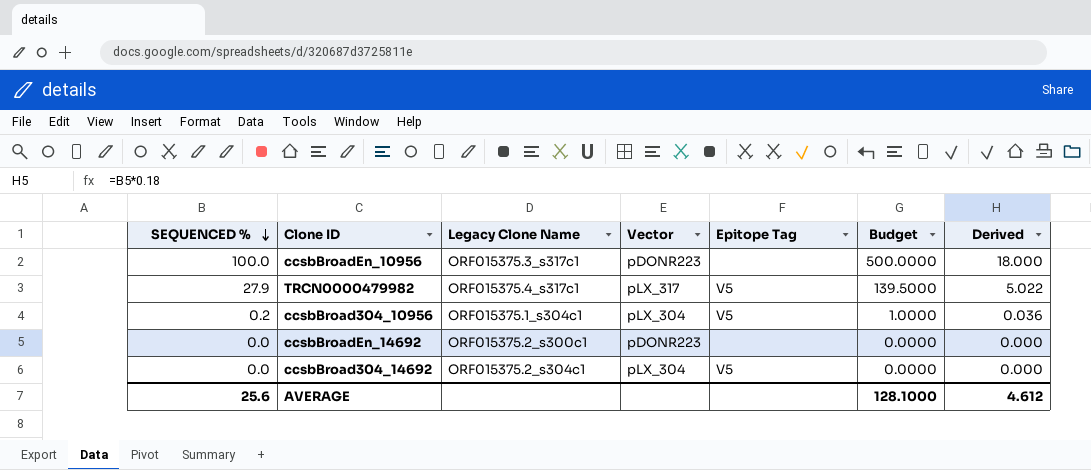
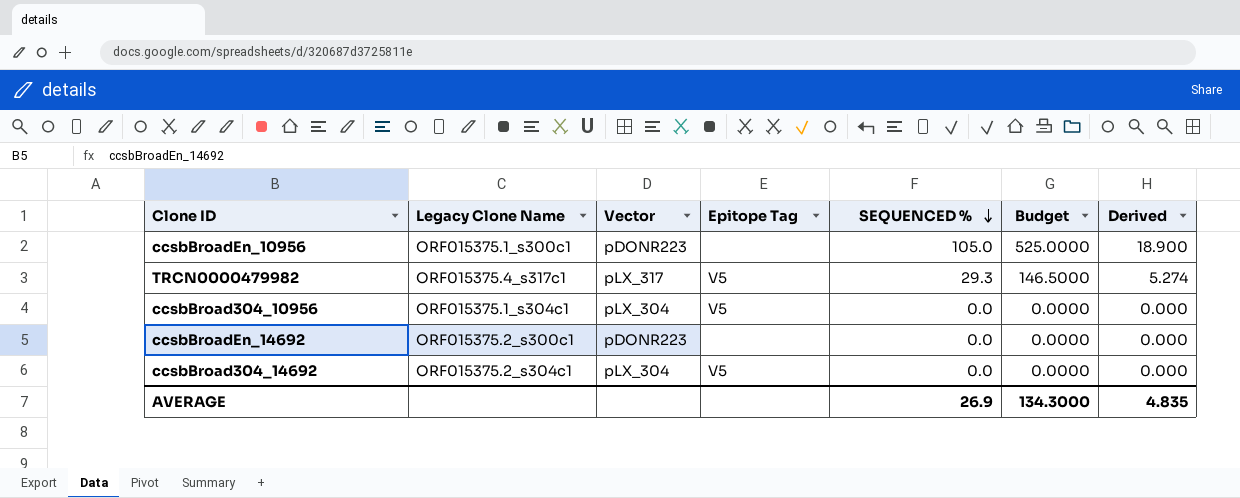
column SEQUENCED % | position: 1 -> 5
ccsbBroadEn_10956 | Legacy Clone Name: ORF015375.3_s317c1 -> ORF015375.1_s300c1
ccsbBroadEn_10956 | SEQUENCED %: 100.0 -> 105.0
ccsbBroadEn_10956 | Budget: 500.0000 -> 525.0000
ccsbBroadEn_10956 | Derived: 18.000 -> 18.900
TRCN0000479982 | SEQUENCED %: 27.9 -> 29.3
TRCN0000479982 | Budget: 139.5000 -> 146.5000
TRCN0000479982 | Derived: 5.022 -> 5.274
ccsbBroad304_10956 | SEQUENCED %: 0.2 -> 0.0
ccsbBroad304_10956 | Budget: 1.0000 -> 0.0000
ccsbBroad304_10956 | Derived: 0.036 -> 0.000
AVERAGE | SEQUENCED %: 25.6 -> 26.9
AVERAGE | Budget: 128.1000 -> 134.3000
AVERAGE | Derived: 4.612 -> 4.835

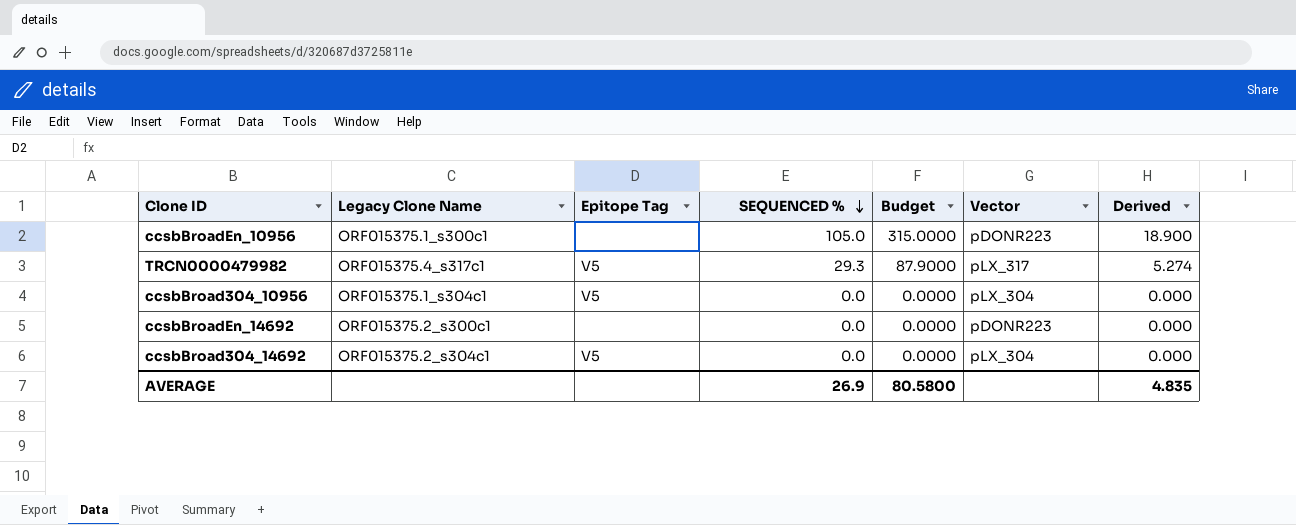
column Budget | formula: [SEQUENCED %] * 5 -> [SEQUENCED %] * 3
column Vector | position: 3 -> 6
AVERAGE | Budget: 134.3000 -> 80.5800

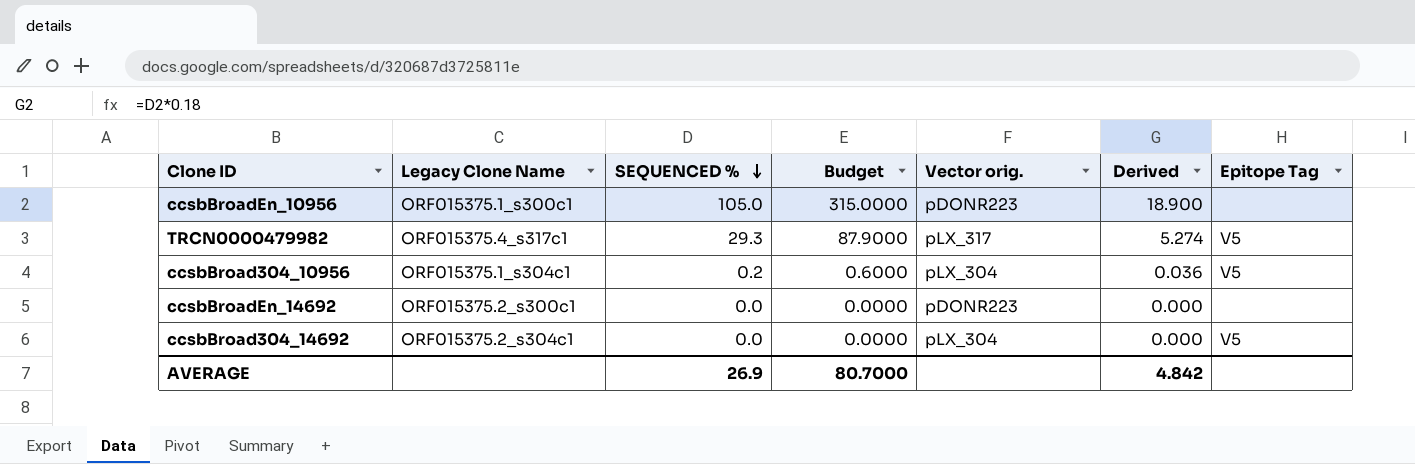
column name: Vector -> Vector orig.
column Epitope Tag | position: 3 -> 7
ccsbBroad304_10956 | SEQUENCED %: 0.0 -> 0.2
ccsbBroad304_10956 | Budget: 0.0000 -> 0.6000
ccsbBroad304_10956 | Derived: 0.000 -> 0.036
AVERAGE | Budget: 80.5800 -> 80.7000
AVERAGE | Derived: 4.835 -> 4.842

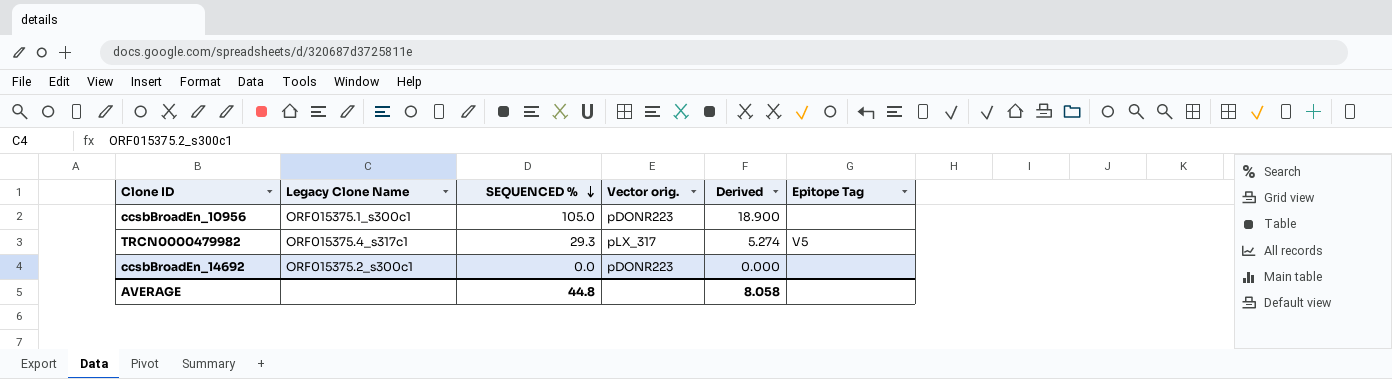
column Budget | formula: [SEQUENCED %] * 3 -> none
row ccsbBroad304_10956: ORF015375.1_s304c1 | 0.2 | 0.6000 | pLX_304 | 0.036 | V5 -> none
row ccsbBroad304_14692: ORF015375.2_s304c1 | 0.0 | 0.0000 | pLX_304 | 0.000 | V5 -> none
AVERAGE | SEQUENCED %: 26.9 -> 44.8
AVERAGE | Derived: 4.842 -> 8.058

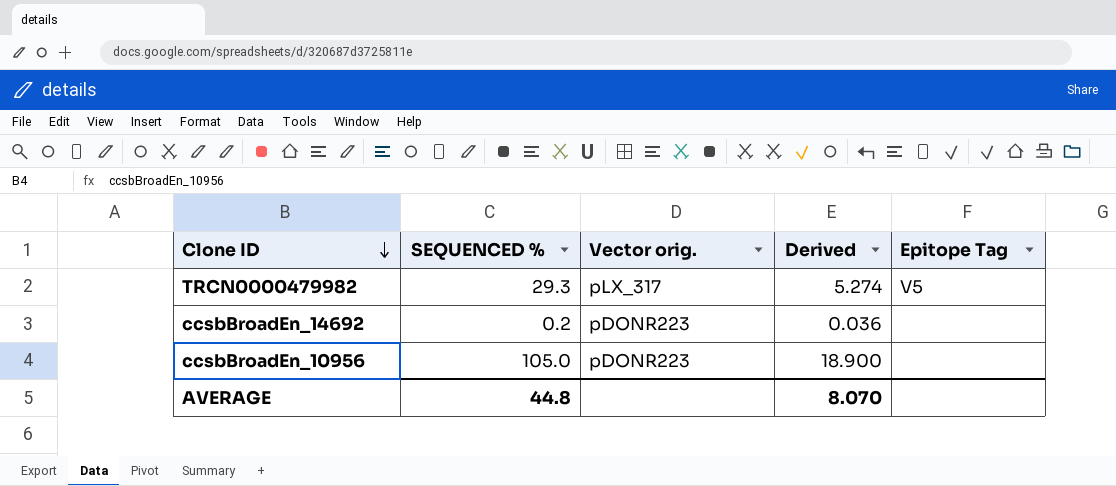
row order: SEQUENCED % descending -> Clone ID descending
column Legacy Clone Name | position: 2 -> none
ccsbBroadEn_14692 | SEQUENCED %: 0.0 -> 0.2
ccsbBroadEn_14692 | Derived: 0.000 -> 0.036
AVERAGE | Derived: 8.058 -> 8.070

